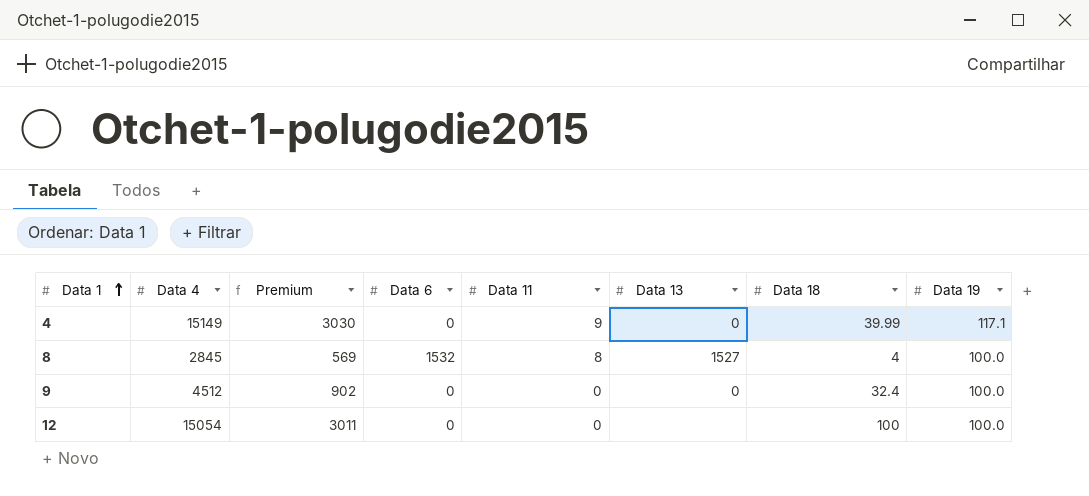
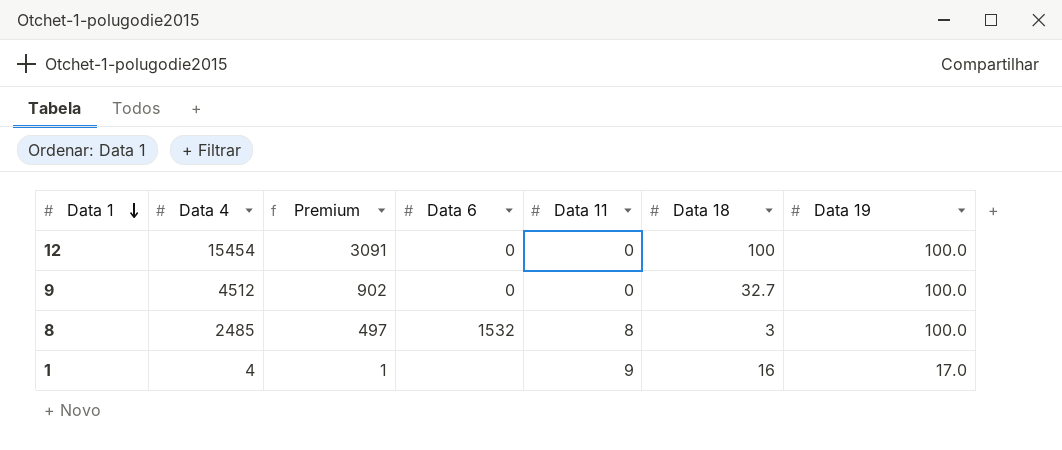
row order: Data 1 ascending -> Data 1 descending
column Data 13 | position: 6 -> none
row 4: 15149 | 3030 | 0 | 9 | 0 | 39.99 | 117.1 -> none
12 | Data 4: 15054 -> 15454
12 | Premium: 3011 -> 3091
9 | Data 18: 32.4 -> 32.7
8 | Data 4: 2845 -> 2485
8 | Premium: 569 -> 497
8 | Data 18: 4 -> 3
row 1: none -> 4 | 1 | none | 9 | 16 | 17.0

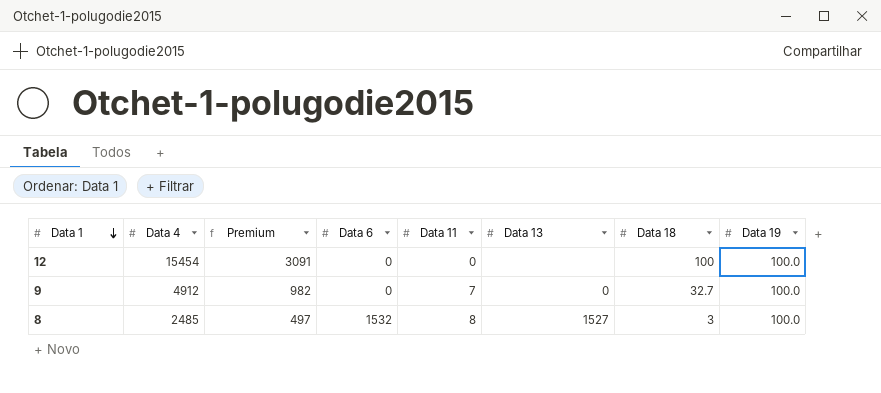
column Data 13 | position: none -> 6
row 1: 4 | 1 | none | 9 | 16 | 17.0 -> none
9 | Data 4: 4512 -> 4912
9 | Premium: 902 -> 982
9 | Data 11: 0 -> 7

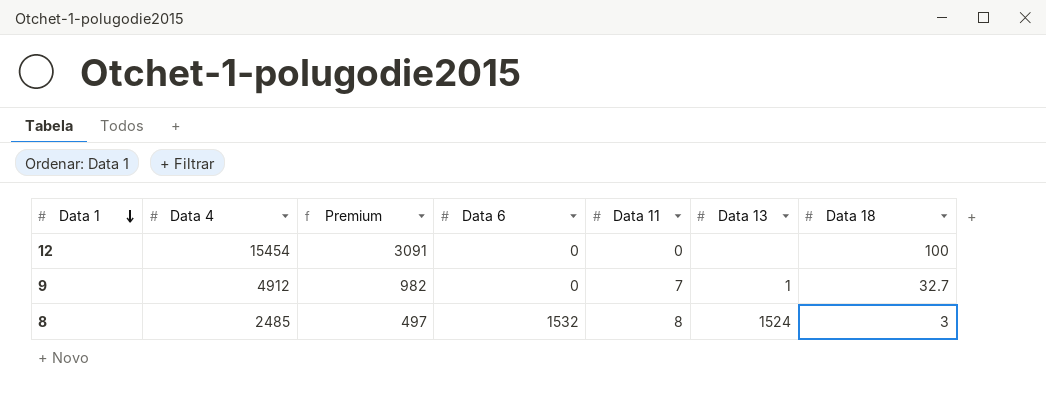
column Data 19 | position: 8 -> none
9 | Data 13: 0 -> 1
8 | Data 13: 1527 -> 1524

